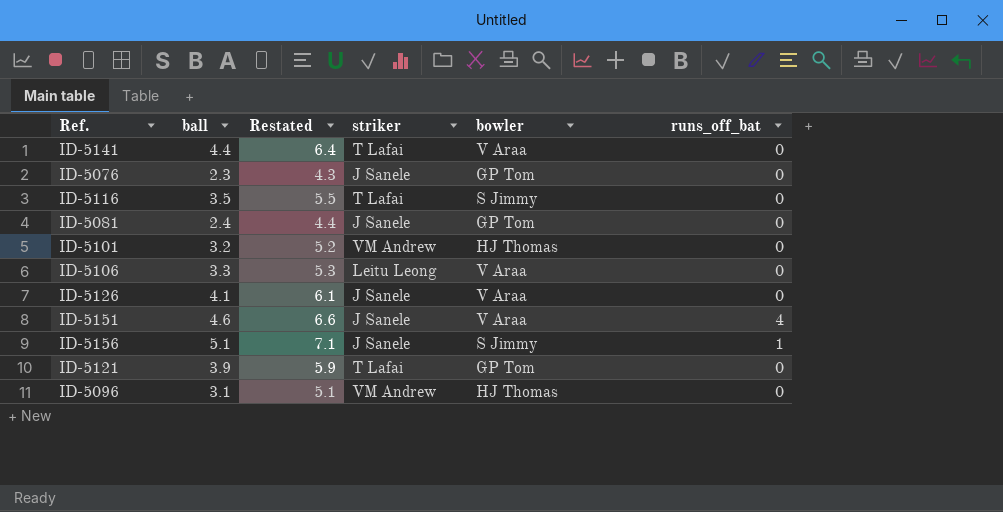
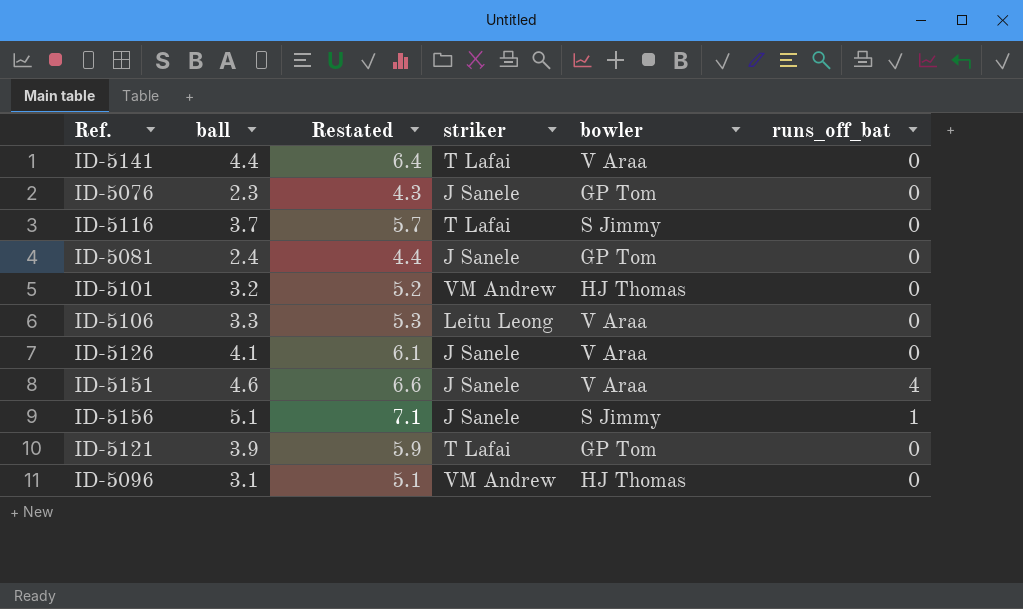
ID-5116 | ball: 3.5 -> 3.7
ID-5116 | Restated: 5.5 -> 5.7

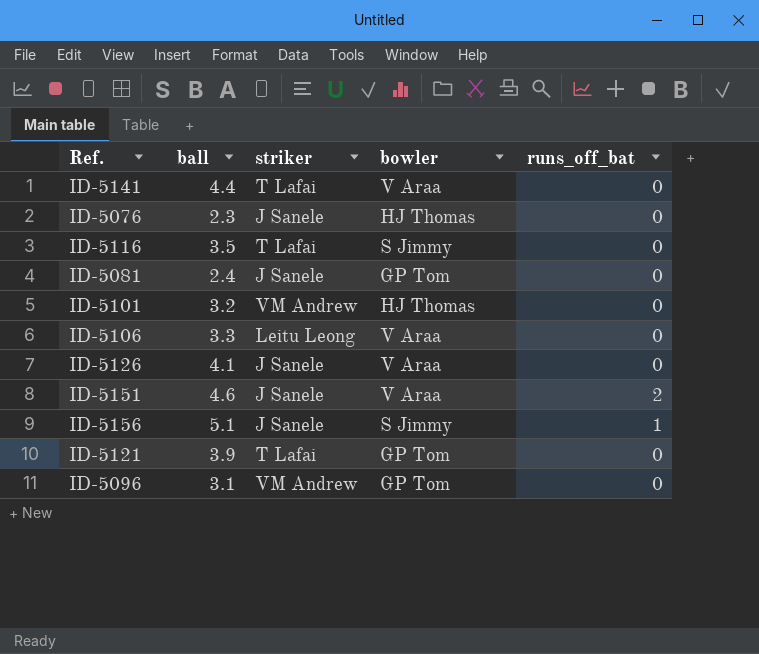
column Restated | formula: [ball] + 2 -> none
ID-5076 | bowler: GP Tom -> HJ Thomas
ID-5116 | ball: 3.7 -> 3.5
ID-5151 | runs_off_bat: 4 -> 2
ID-5096 | bowler: HJ Thomas -> GP Tom

